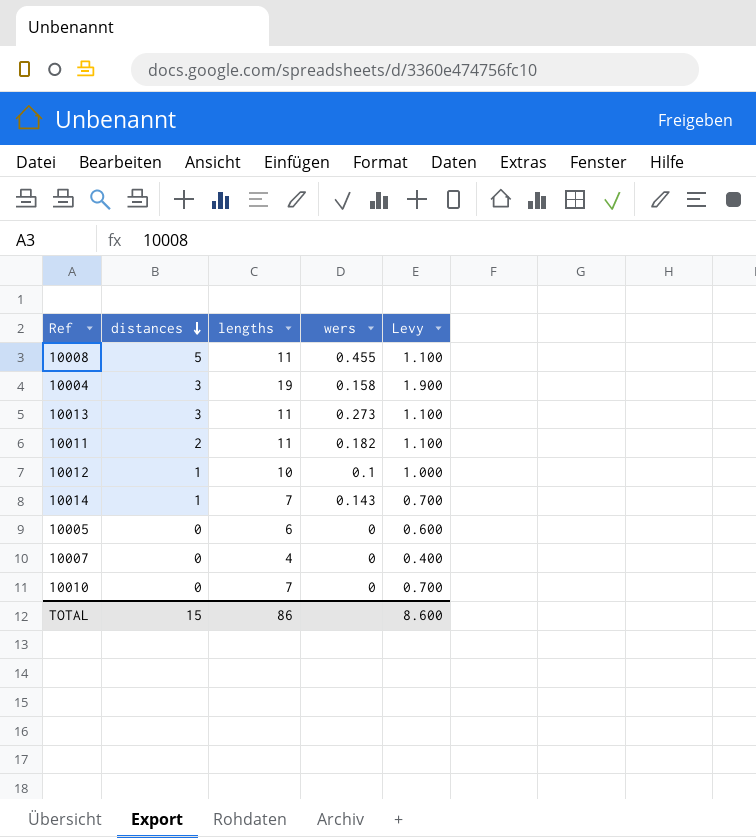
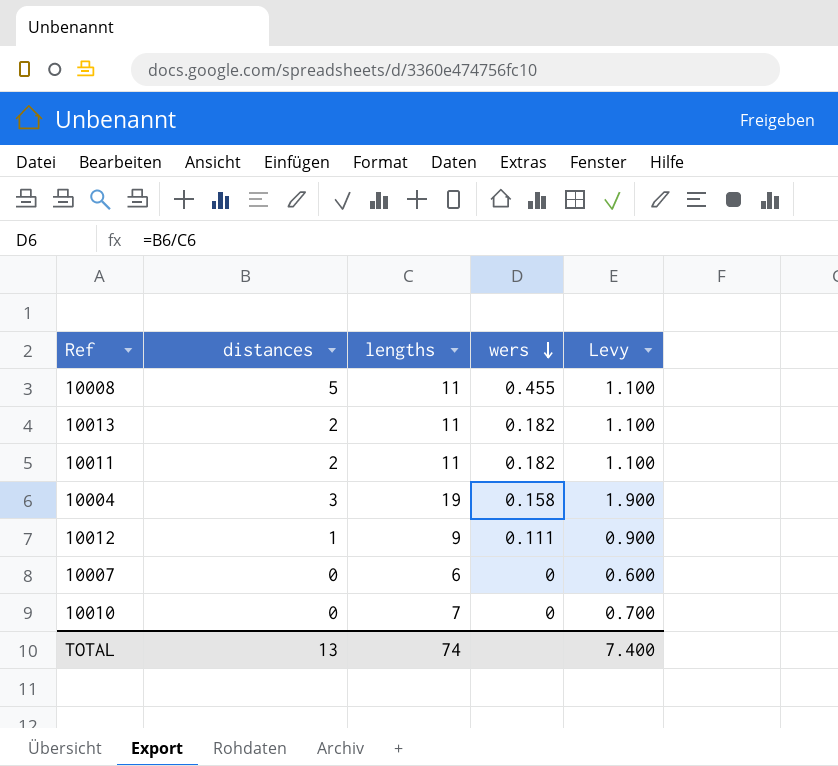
row order: distances descending -> wers descending
row 10014: 1 | 7 | 0.143 | 0.700 -> none
row 10005: 0 | 6 | 0 | 0.600 -> none
10013 | distances: 3 -> 2
10013 | wers: 0.273 -> 0.182
10012 | lengths: 10 -> 9
10012 | wers: 0.1 -> 0.111
10012 | Levy: 1.000 -> 0.900
10007 | lengths: 4 -> 6
10007 | Levy: 0.400 -> 0.600
TOTAL | distances: 15 -> 13
TOTAL | lengths: 86 -> 74
TOTAL | Levy: 8.600 -> 7.400

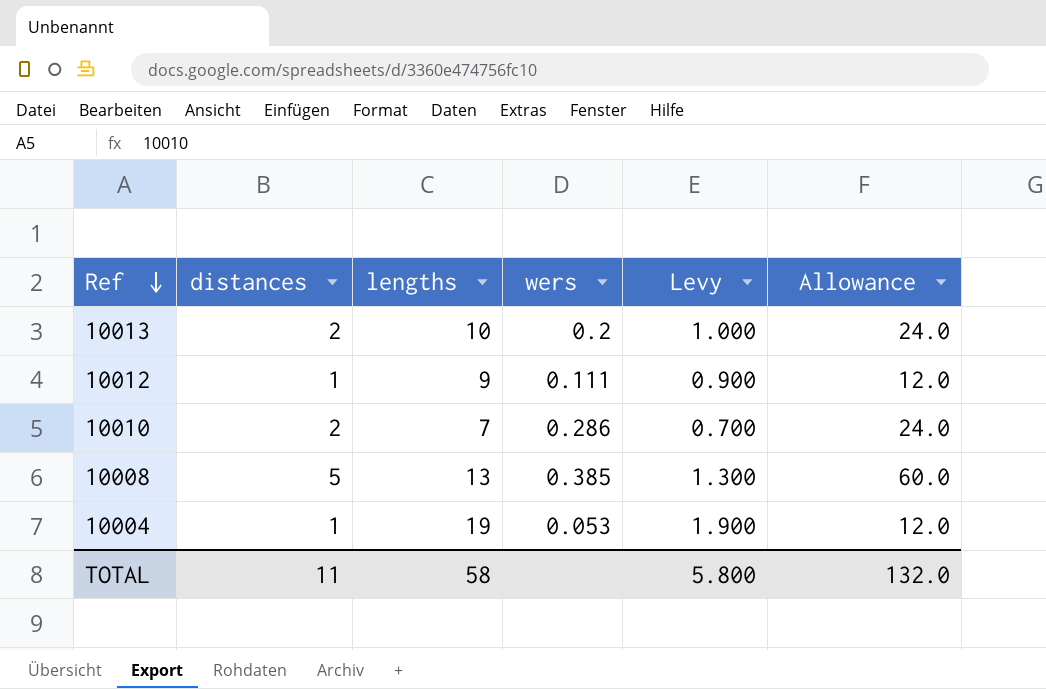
row order: wers descending -> Ref descending
column Allowance | formula: none -> [distances] * 12
row 10011: 2 | 11 | 0.182 | 1.100 -> none
row 10007: 0 | 6 | 0 | 0.600 -> none
10013 | lengths: 11 -> 10
10013 | wers: 0.182 -> 0.2
10013 | Levy: 1.100 -> 1.000
10010 | distances: 0 -> 2
10010 | wers: 0 -> 0.286
10008 | lengths: 11 -> 13
10008 | wers: 0.455 -> 0.385
10008 | Levy: 1.100 -> 1.300
10004 | distances: 3 -> 1
10004 | wers: 0.158 -> 0.053
TOTAL | distances: 13 -> 11
TOTAL | lengths: 74 -> 58
TOTAL | Levy: 7.400 -> 5.800

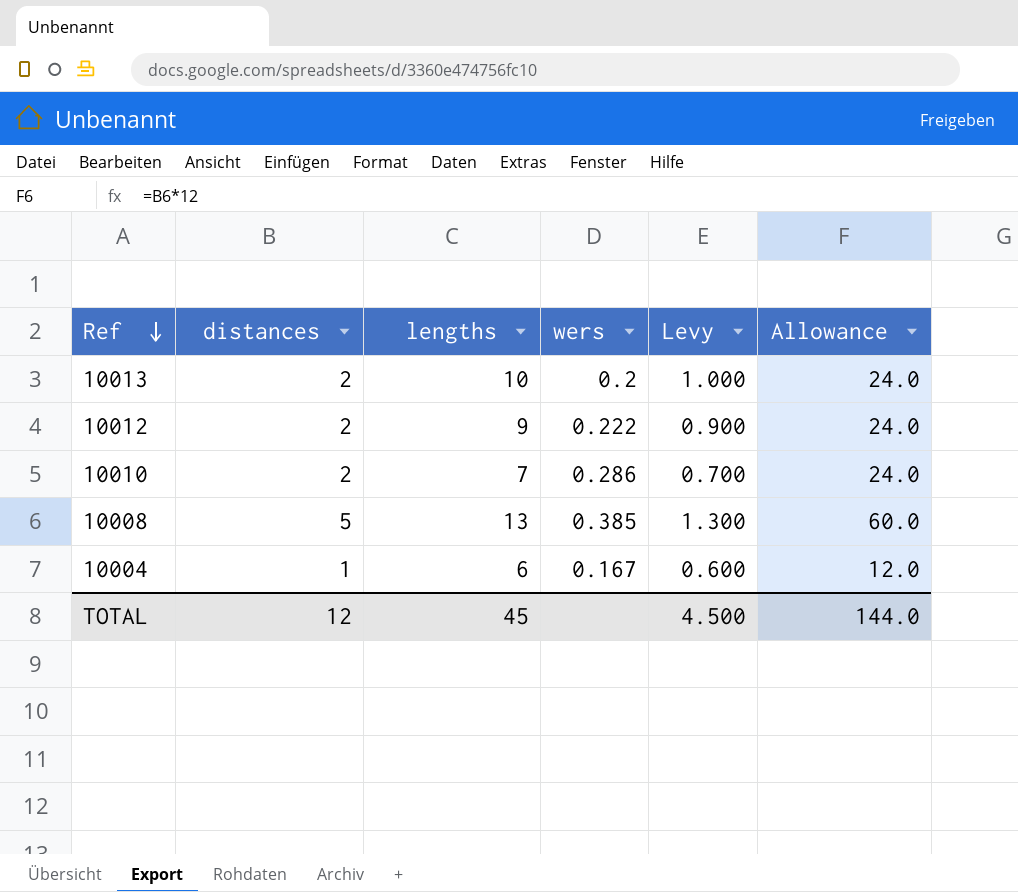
10012 | distances: 1 -> 2
10012 | wers: 0.111 -> 0.222
10012 | Allowance: 12.0 -> 24.0
10004 | lengths: 19 -> 6
10004 | wers: 0.053 -> 0.167
10004 | Levy: 1.900 -> 0.600
TOTAL | distances: 11 -> 12
TOTAL | lengths: 58 -> 45
TOTAL | Levy: 5.800 -> 4.500
TOTAL | Allowance: 132.0 -> 144.0

